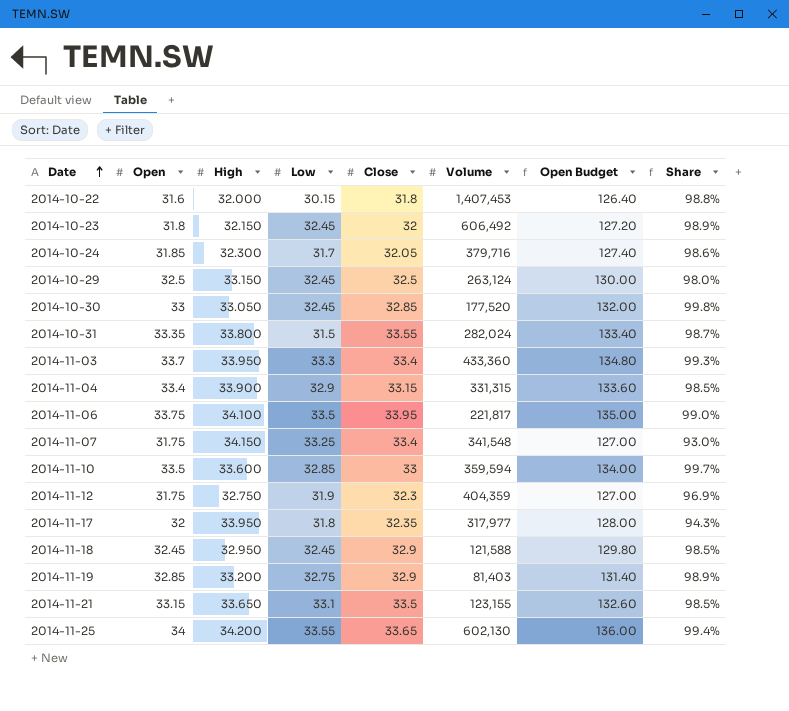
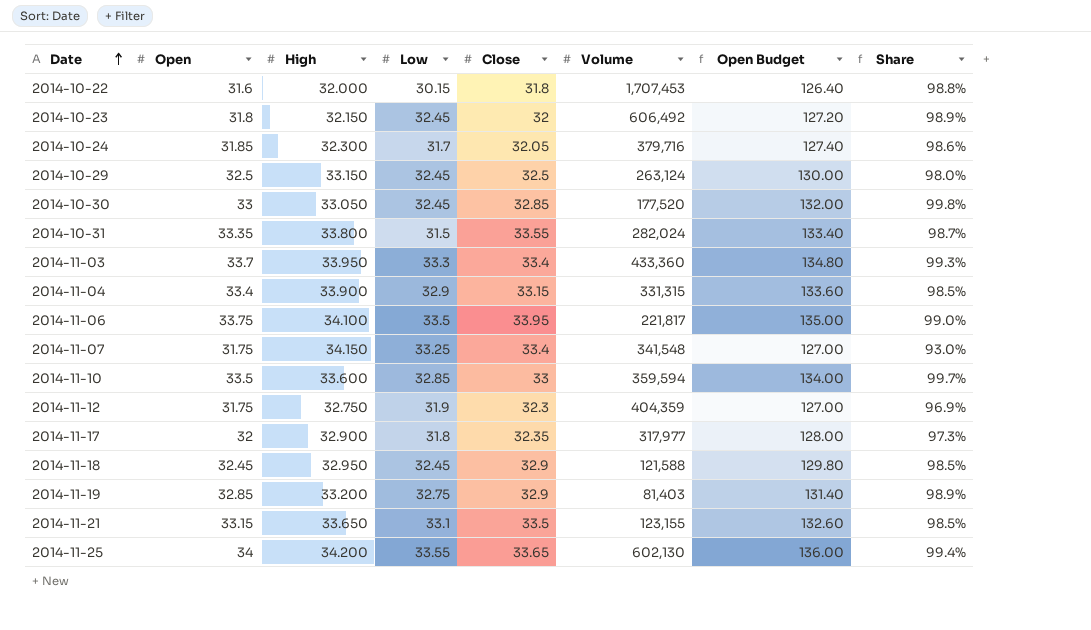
2014-10-22 | Volume: 1,407,453 -> 1,707,453
2014-11-17 | High: 33.950 -> 32.900
2014-11-17 | Share: 94.3% -> 97.3%

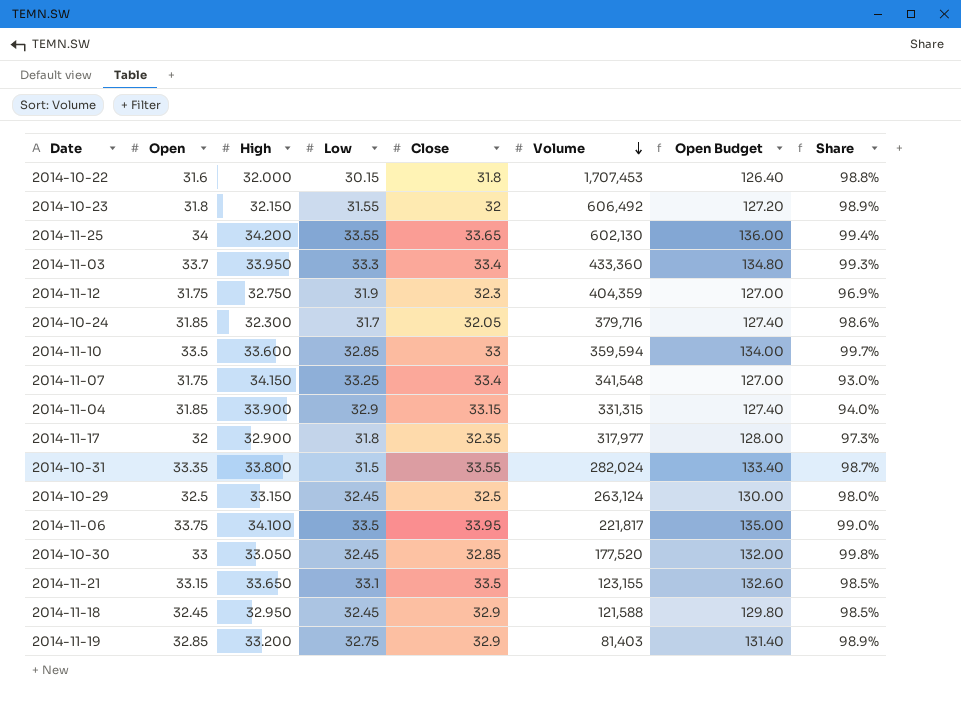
row order: Date ascending -> Volume descending
2014-10-23 | Low: 32.45 -> 31.55
2014-11-04 | Open: 33.4 -> 31.85
2014-11-04 | Open Budget: 133.60 -> 127.40
2014-11-04 | Share: 98.5% -> 94.0%

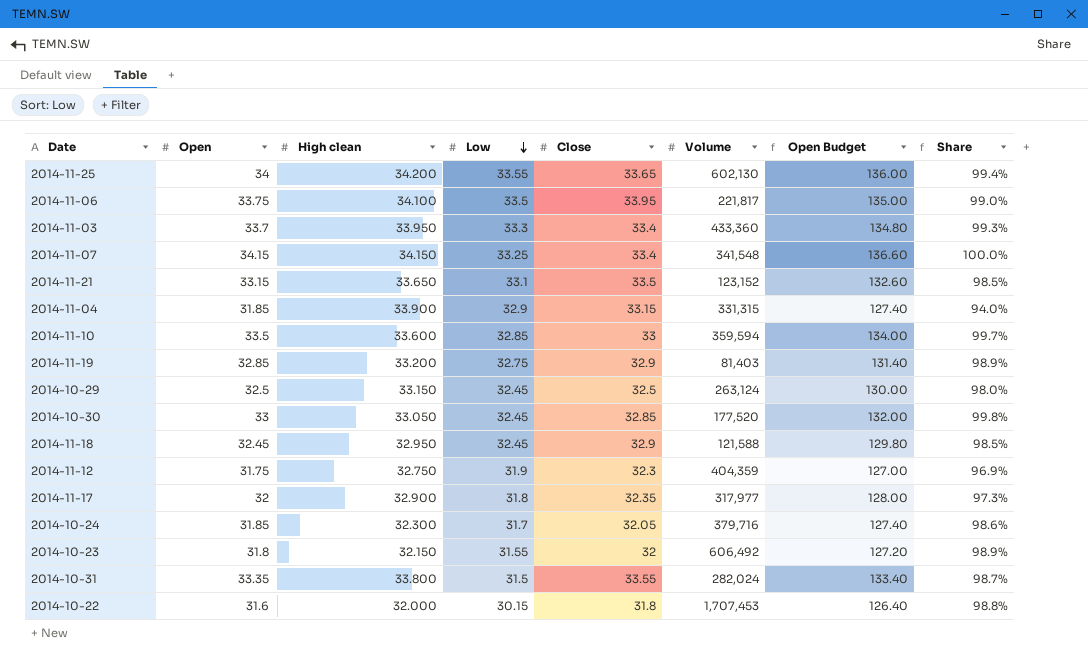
row order: Volume descending -> Low descending
column name: High -> High clean
2014-11-07 | Open: 31.75 -> 34.15
2014-11-07 | Open Budget: 127.00 -> 136.60
2014-11-07 | Share: 93.0% -> 100.0%
2014-11-21 | Volume: 123,155 -> 123,152

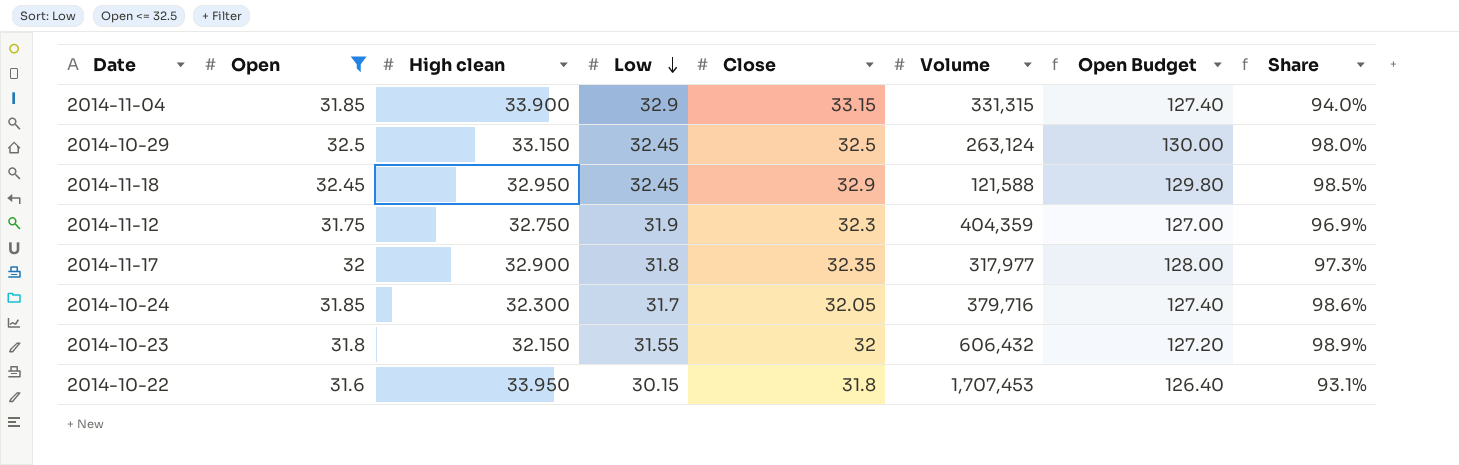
filter: none -> Open <= 32.5
2014-10-23 | Volume: 606,492 -> 606,432
2014-10-22 | High clean: 32.000 -> 33.950
2014-10-22 | Share: 98.8% -> 93.1%

